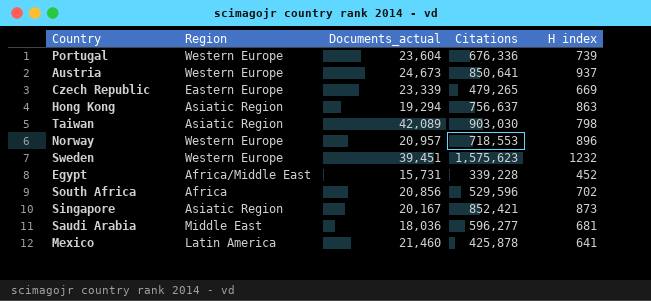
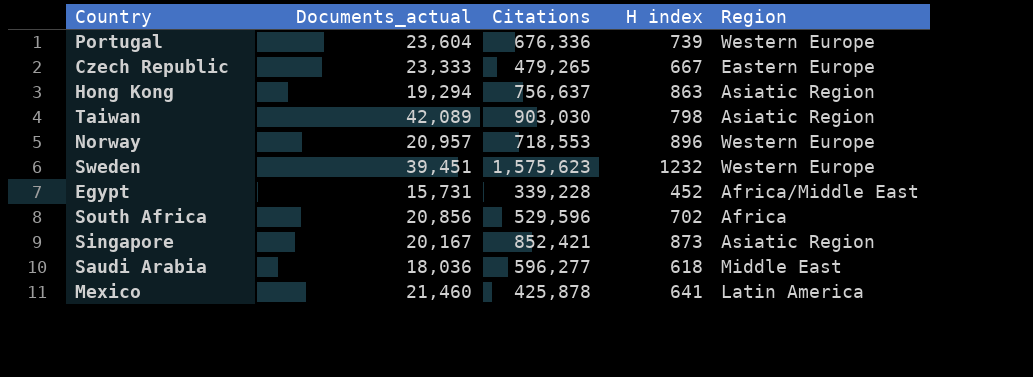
column Region | position: 2 -> 5
row Austria: Western Europe | 24,673 | 850,641 | 937 -> none
Czech Republic | Documents_actual: 23,339 -> 23,333
Czech Republic | H index: 669 -> 667
Saudi Arabia | H index: 681 -> 618

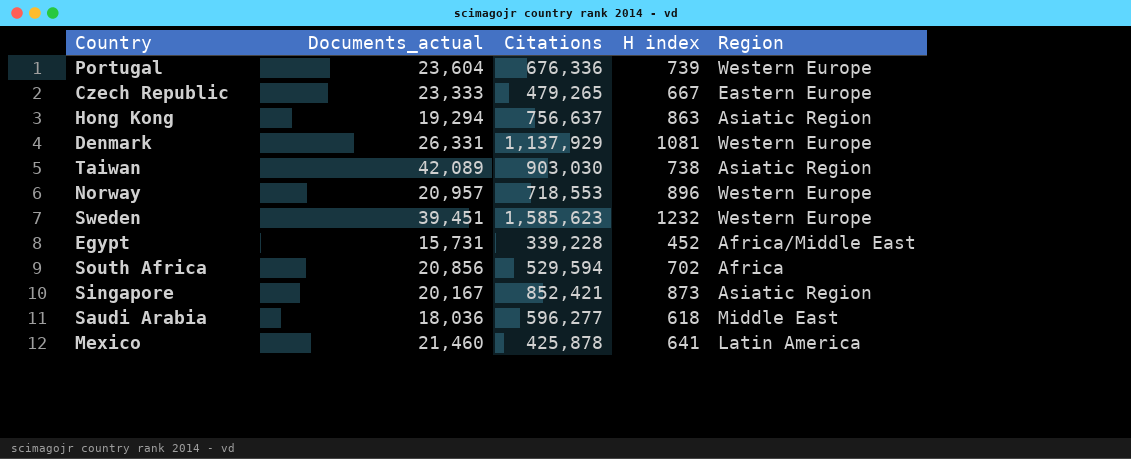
row Denmark: none -> 26,331 | 1,137,929 | 1081 | Western Europe
Taiwan | H index: 798 -> 738
Sweden | Citations: 1,575,623 -> 1,585,623
South Africa | Citations: 529,596 -> 529,594

